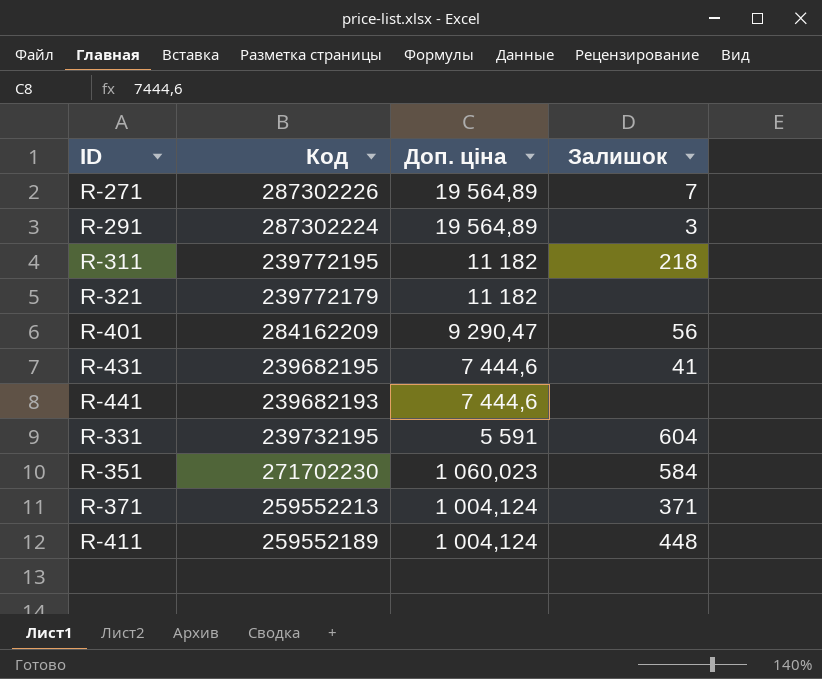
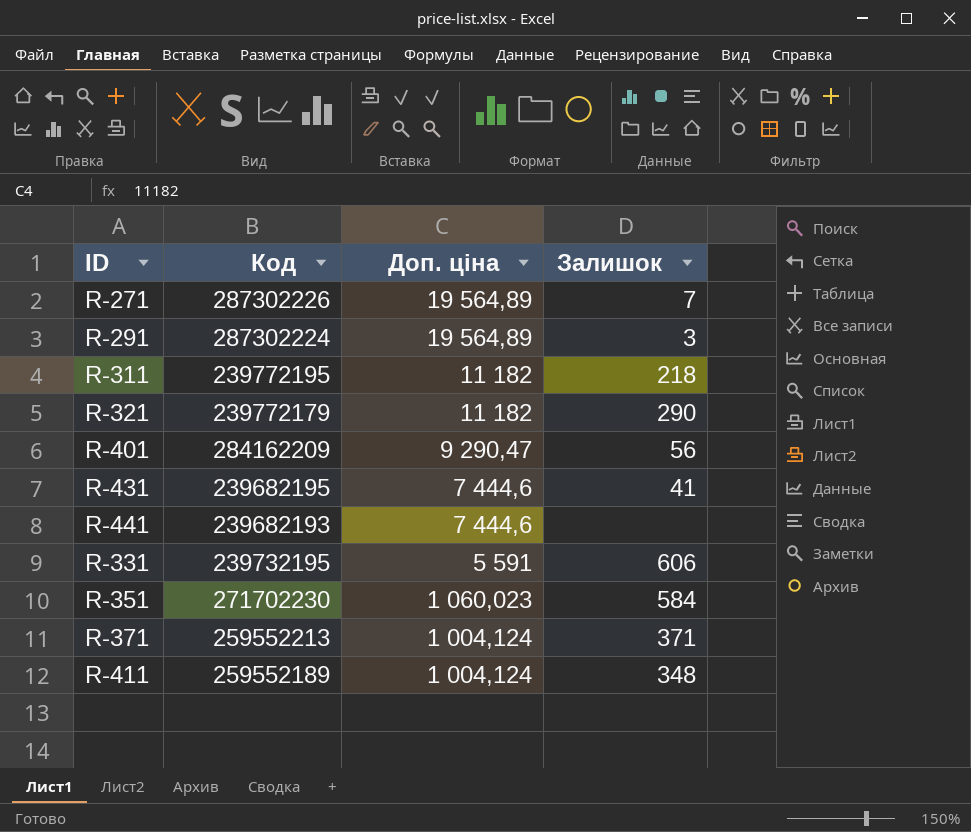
R-321 | Залишок: none -> 290
R-331 | Залишок: 604 -> 606
R-411 | Залишок: 448 -> 348

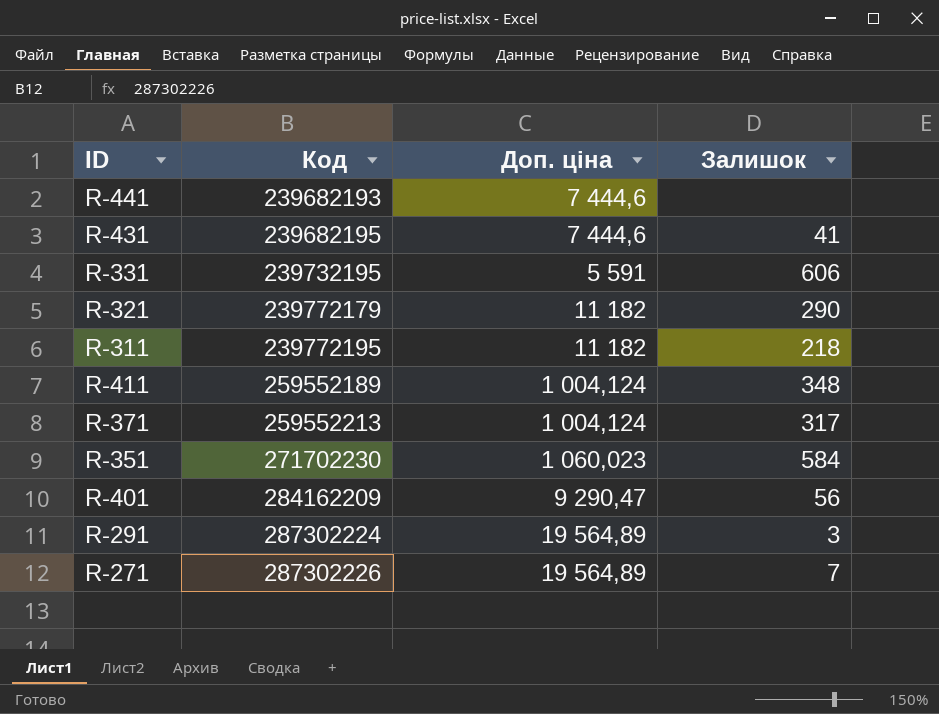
row order: Доп. ціна descending -> Код ascending
R-371 | Залишок: 371 -> 317

